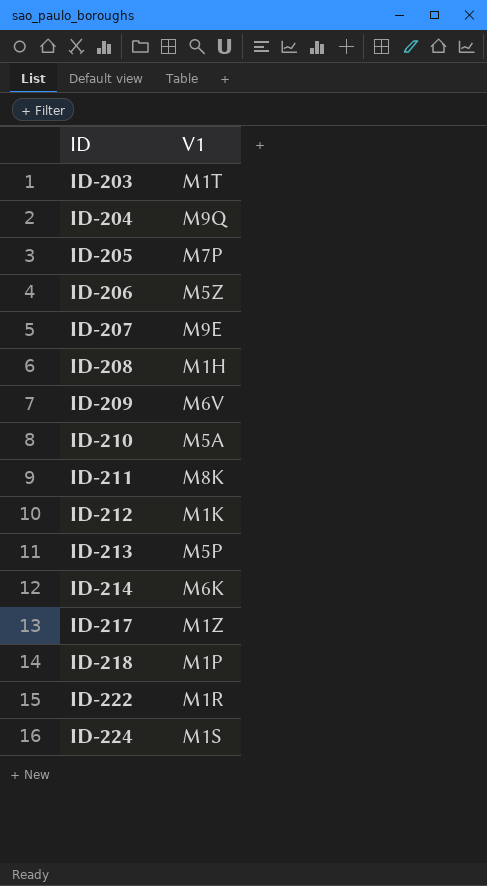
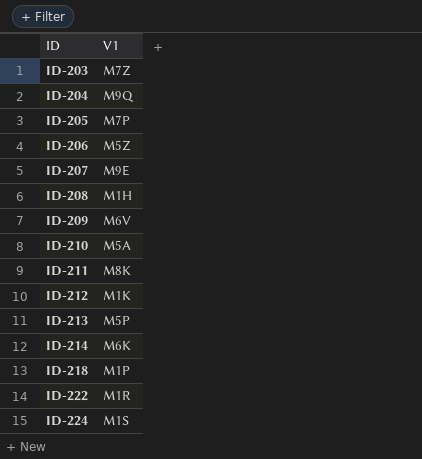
row ID-217: M1Z -> none
ID-203 | V1: M1T -> M7Z

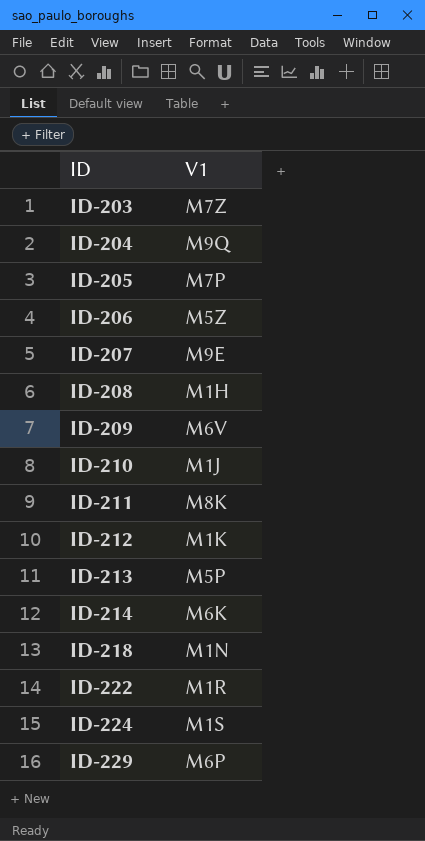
ID-210 | V1: M5A -> M1J
ID-218 | V1: M1P -> M1N
row ID-229: none -> M6P

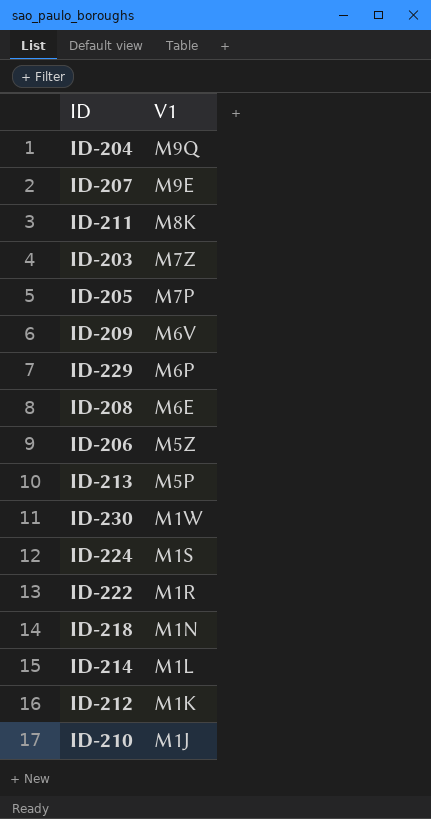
row order: ID ascending -> V1 descending
ID-208 | V1: M1H -> M6E
row ID-230: none -> M1W
ID-214 | V1: M6K -> M1L

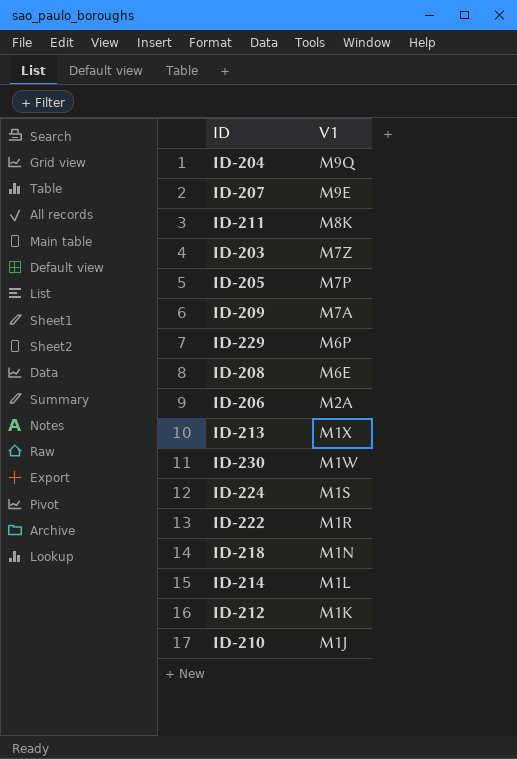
ID-209 | V1: M6V -> M7A
ID-206 | V1: M5Z -> M2A
ID-213 | V1: M5P -> M1X

